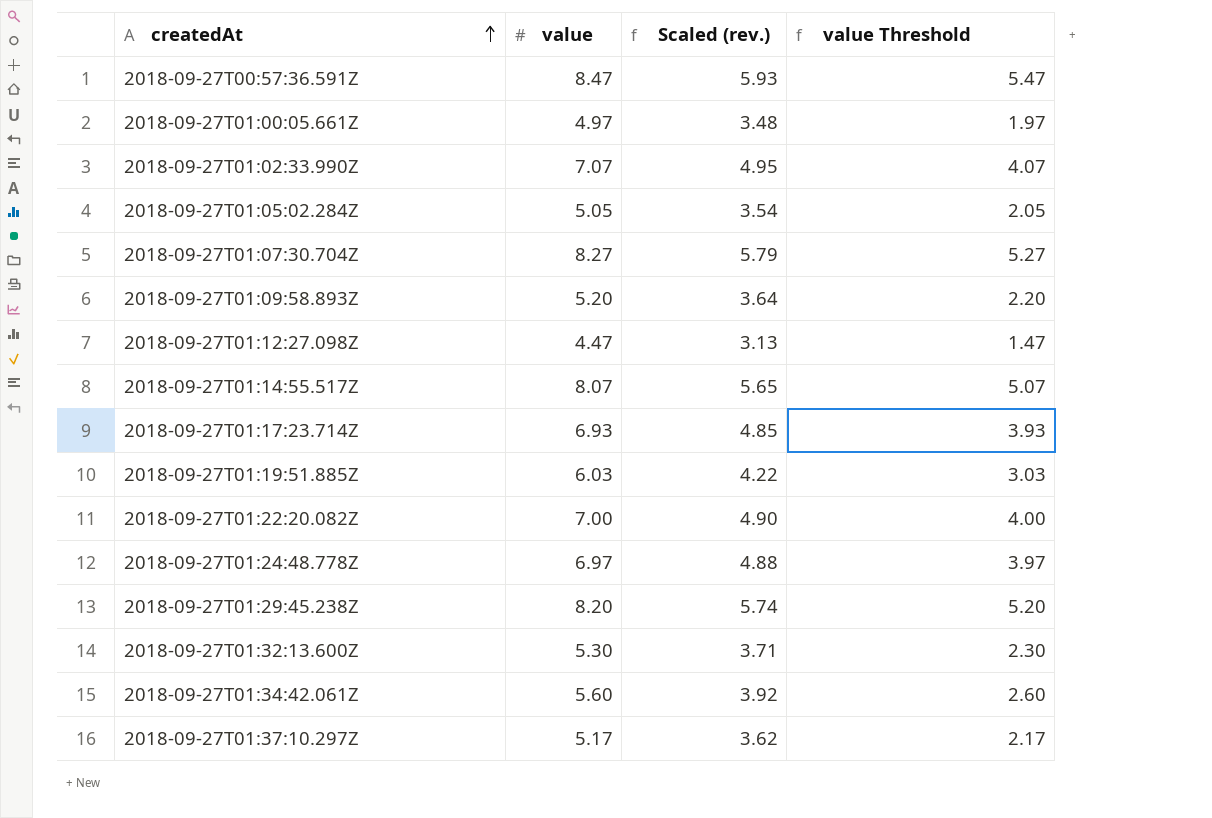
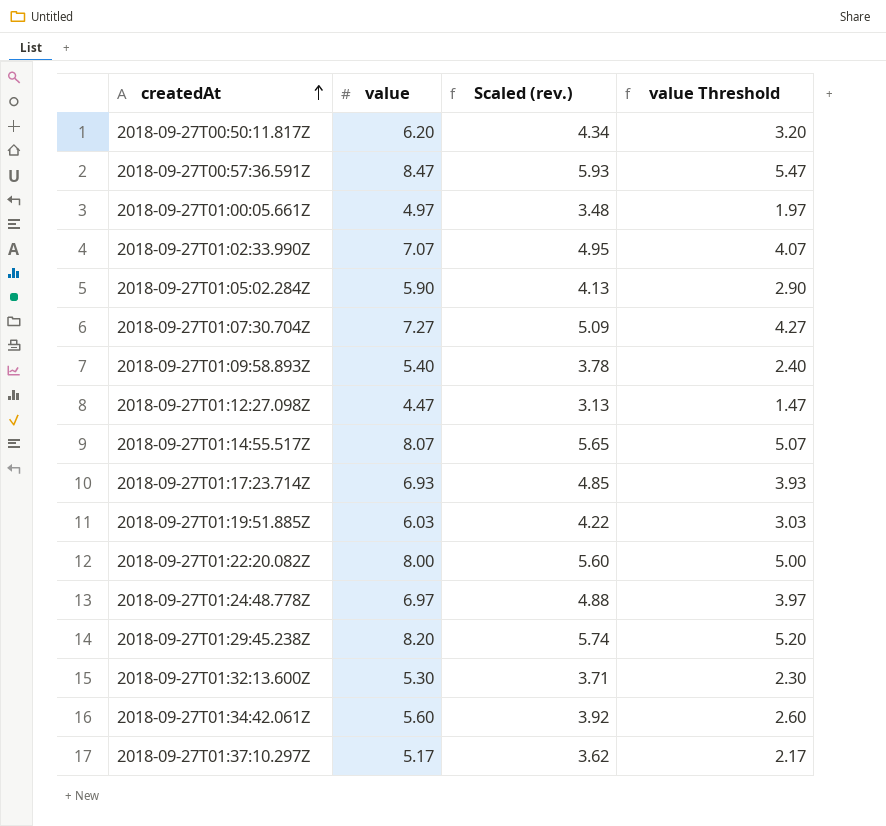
row 2018-09-27T00:50:11.817Z: none -> 6.20 | 4.34 | 3.20
2018-09-27T01:05:02.284Z | value: 5.05 -> 5.90
2018-09-27T01:05:02.284Z | Scaled (rev.): 3.54 -> 4.13
2018-09-27T01:05:02.284Z | value Threshold: 2.05 -> 2.90
2018-09-27T01:07:30.704Z | value: 8.27 -> 7.27
2018-09-27T01:07:30.704Z | Scaled (rev.): 5.79 -> 5.09
2018-09-27T01:07:30.704Z | value Threshold: 5.27 -> 4.27
2018-09-27T01:09:58.893Z | value: 5.20 -> 5.40
2018-09-27T01:09:58.893Z | Scaled (rev.): 3.64 -> 3.78
2018-09-27T01:09:58.893Z | value Threshold: 2.20 -> 2.40
2018-09-27T01:22:20.082Z | value: 7.00 -> 8.00
2018-09-27T01:22:20.082Z | Scaled (rev.): 4.90 -> 5.60
2018-09-27T01:22:20.082Z | value Threshold: 4.00 -> 5.00

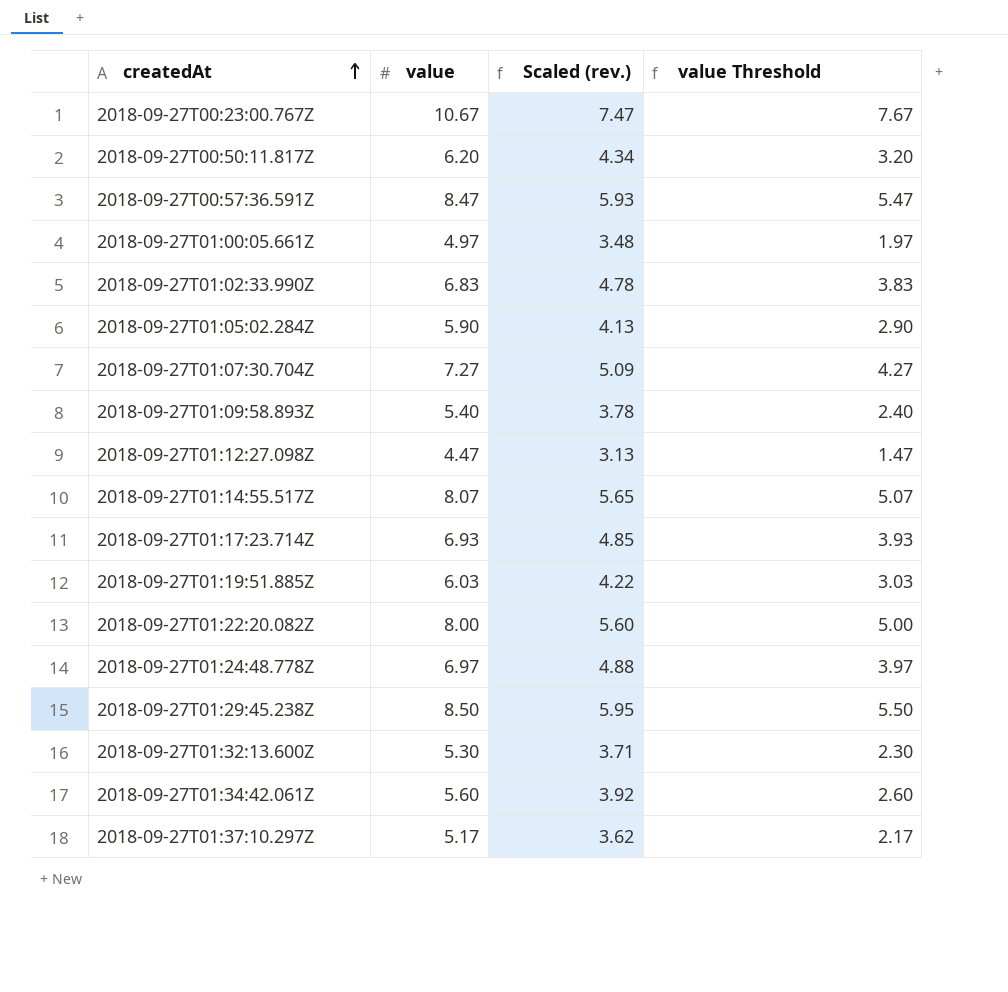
row 2018-09-27T00:23:00.767Z: none -> 10.67 | 7.47 | 7.67
2018-09-27T01:02:33.990Z | value: 7.07 -> 6.83
2018-09-27T01:02:33.990Z | Scaled (rev.): 4.95 -> 4.78
2018-09-27T01:02:33.990Z | value Threshold: 4.07 -> 3.83
2018-09-27T01:29:45.238Z | value: 8.20 -> 8.50
2018-09-27T01:29:45.238Z | Scaled (rev.): 5.74 -> 5.95
2018-09-27T01:29:45.238Z | value Threshold: 5.20 -> 5.50

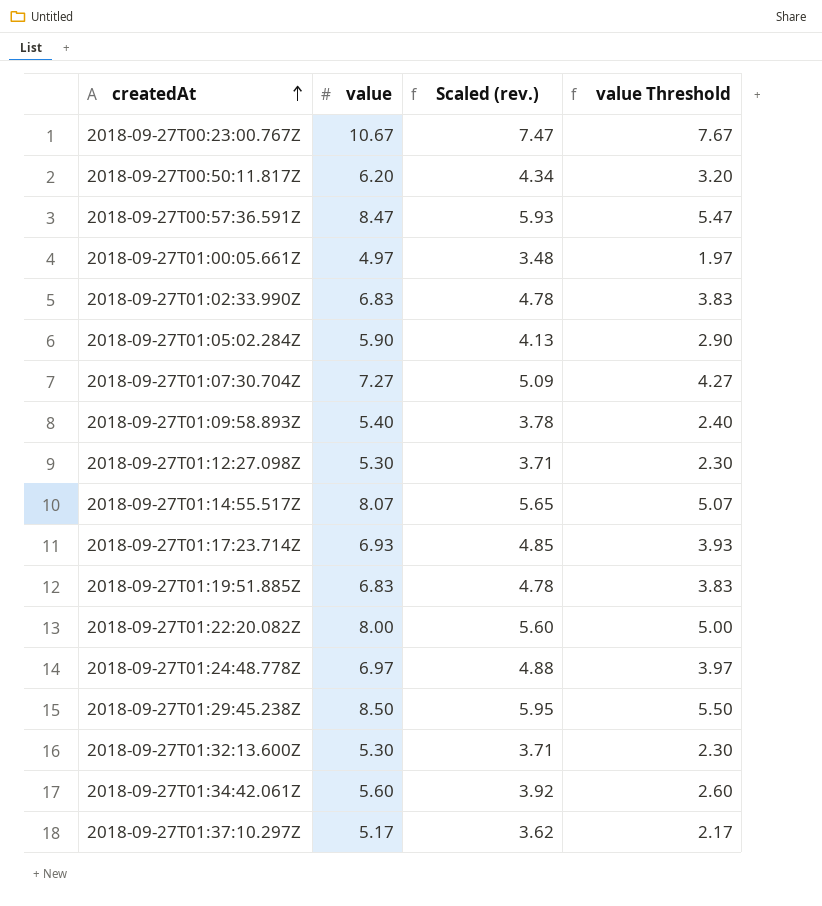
2018-09-27T01:12:27.098Z | value: 4.47 -> 5.30
2018-09-27T01:12:27.098Z | Scaled (rev.): 3.13 -> 3.71
2018-09-27T01:12:27.098Z | value Threshold: 1.47 -> 2.30
2018-09-27T01:19:51.885Z | value: 6.03 -> 6.83
2018-09-27T01:19:51.885Z | Scaled (rev.): 4.22 -> 4.78
2018-09-27T01:19:51.885Z | value Threshold: 3.03 -> 3.83

